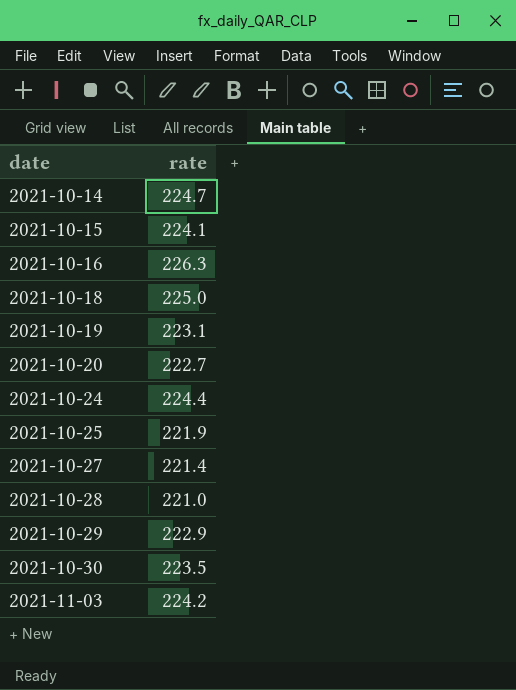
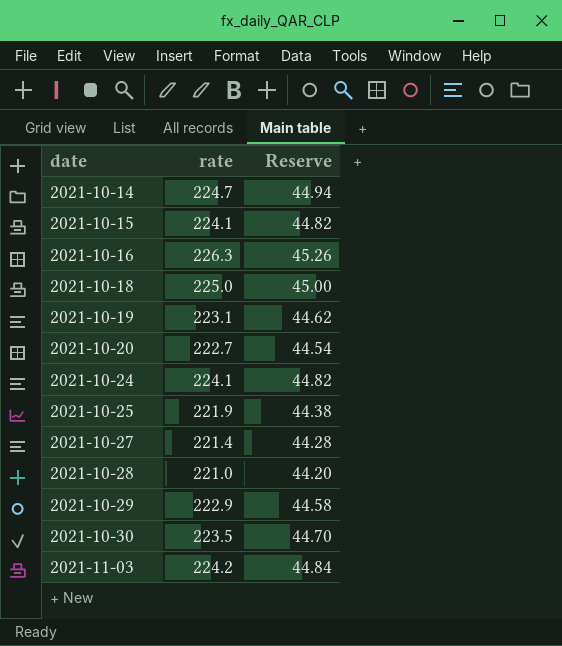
column Reserve | formula: none -> [rate] * 0.2
2021-10-24 | rate: 224.4 -> 224.1

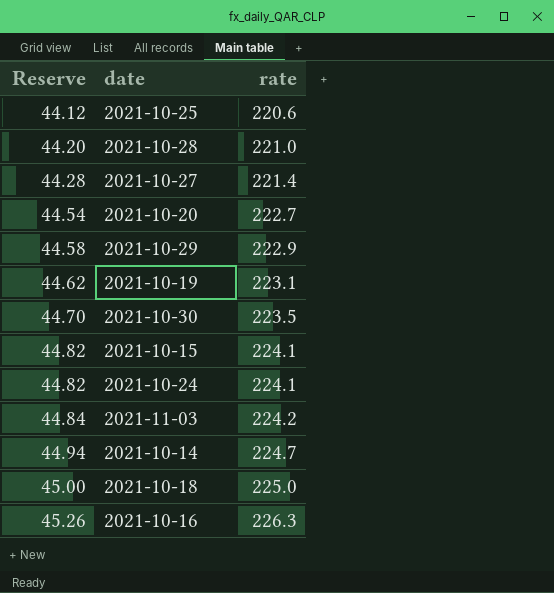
row order: date ascending -> Reserve ascending
column Reserve | position: 3 -> 1
2021-10-25 | Reserve: 44.38 -> 44.12
2021-10-25 | rate: 221.9 -> 220.6

